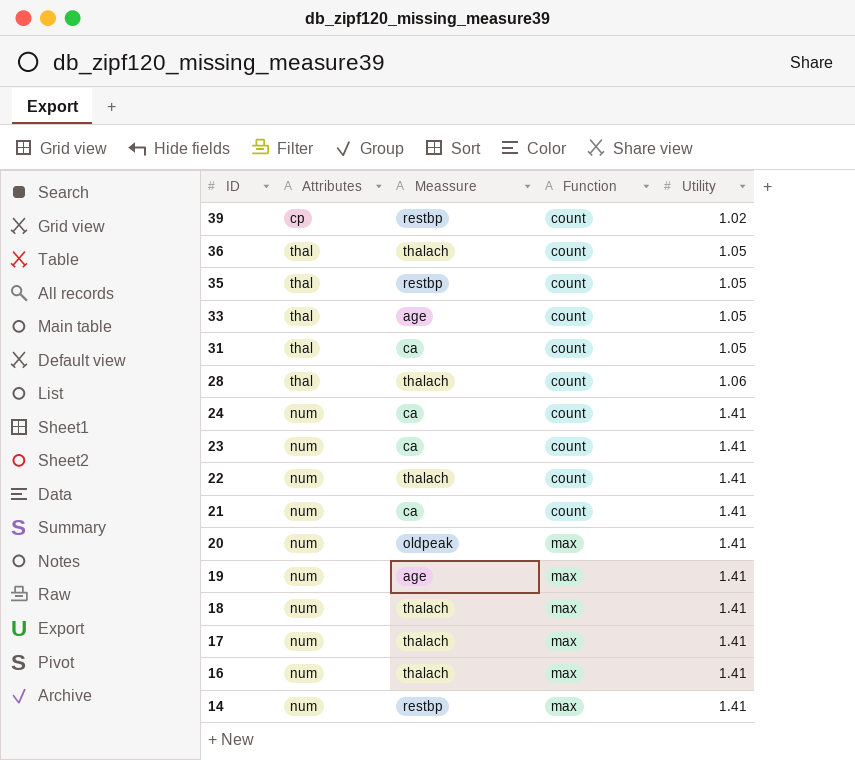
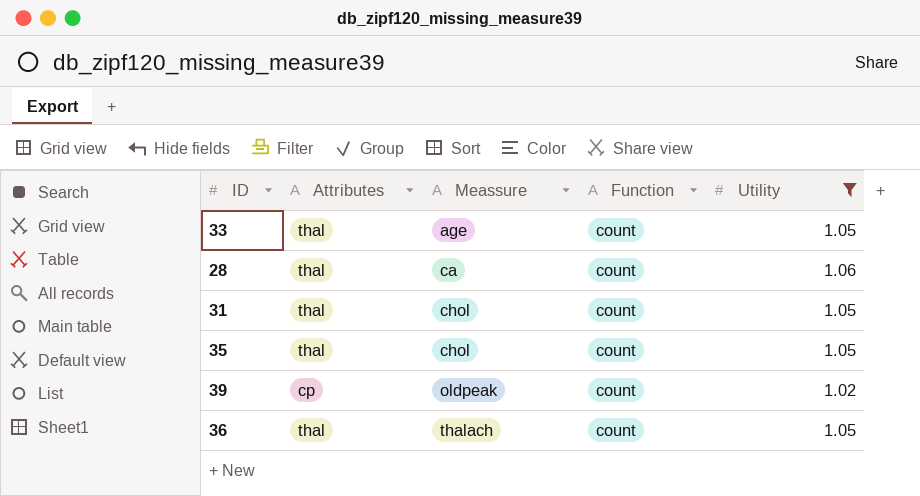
filter: none -> Utility != 1.41
row order: ID descending -> Meassure ascending
28 | Meassure: thalach -> ca
31 | Meassure: ca -> chol
35 | Meassure: restbp -> chol
39 | Meassure: restbp -> oldpeak

